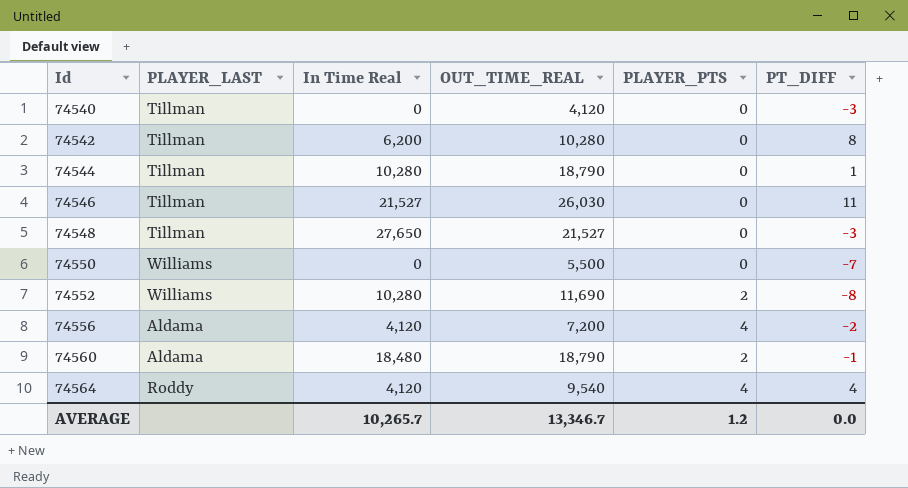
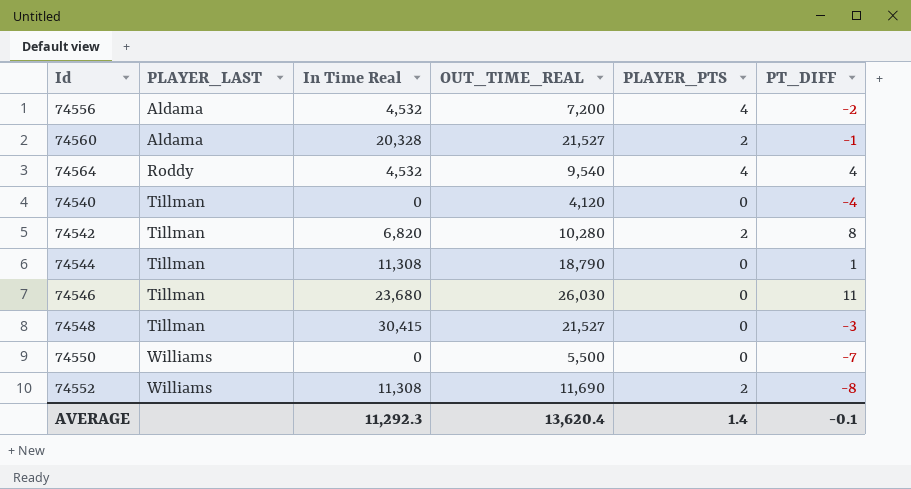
row order: Id ascending -> PLAYER_LAST ascending
74556 | In Time Real: 4,120 -> 4,532
74560 | In Time Real: 18,480 -> 20,328
74560 | OUT_TIME_REAL: 18,790 -> 21,527
74564 | In Time Real: 4,120 -> 4,532
74540 | PT_DIFF: -3 -> -4
74542 | In Time Real: 6,200 -> 6,820
74542 | PLAYER_PTS: 0 -> 2
74544 | In Time Real: 10,280 -> 11,308
74546 | In Time Real: 21,527 -> 23,680
74548 | In Time Real: 27,650 -> 30,415
74552 | In Time Real: 10,280 -> 11,308
AVERAGE | In Time Real: 10,265.7 -> 11,292.3
AVERAGE | OUT_TIME_REAL: 13,346.7 -> 13,620.4
AVERAGE | PLAYER_PTS: 1.2 -> 1.4
AVERAGE | PT_DIFF: 0.0 -> -0.1

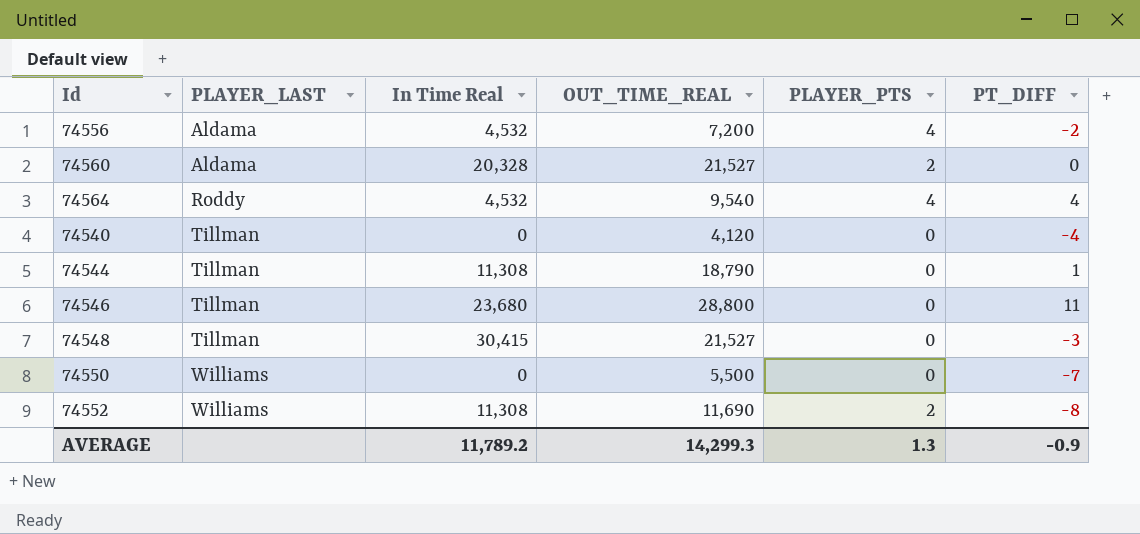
row 74542: Tillman | 6,820 | 10,280 | 2 | 8 -> none
74560 | PT_DIFF: -1 -> 0
74546 | OUT_TIME_REAL: 26,030 -> 28,800
AVERAGE | In Time Real: 11,292.3 -> 11,789.2
AVERAGE | OUT_TIME_REAL: 13,620.4 -> 14,299.3
AVERAGE | PLAYER_PTS: 1.4 -> 1.3
AVERAGE | PT_DIFF: -0.1 -> -0.9

